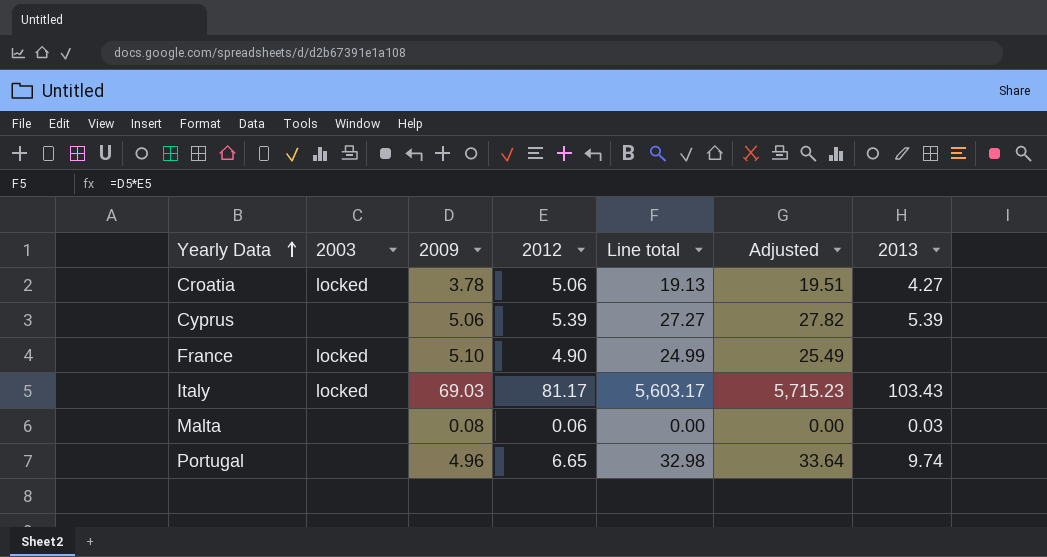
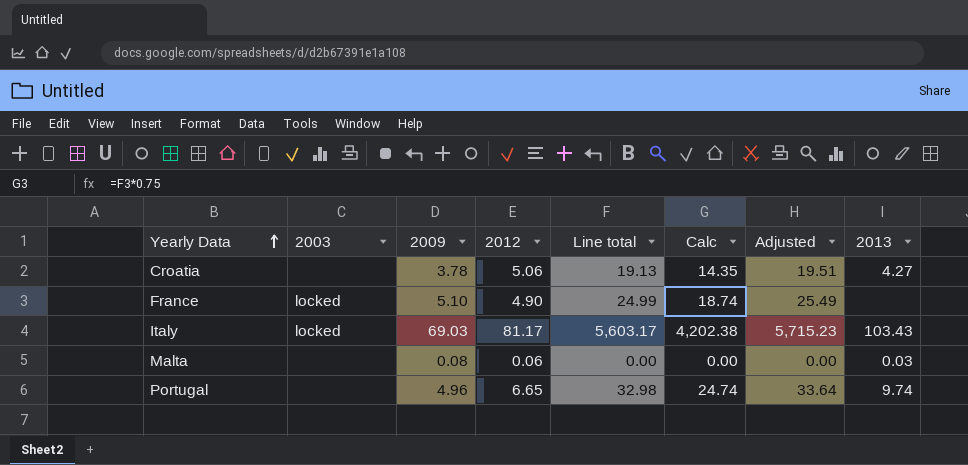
column Calc | formula: none -> [Line total] * 0.75
row Cyprus: none | 5.06 | 5.39 | 27.27 | 27.82 | 5.39 -> none
Croatia | 2003: locked -> none

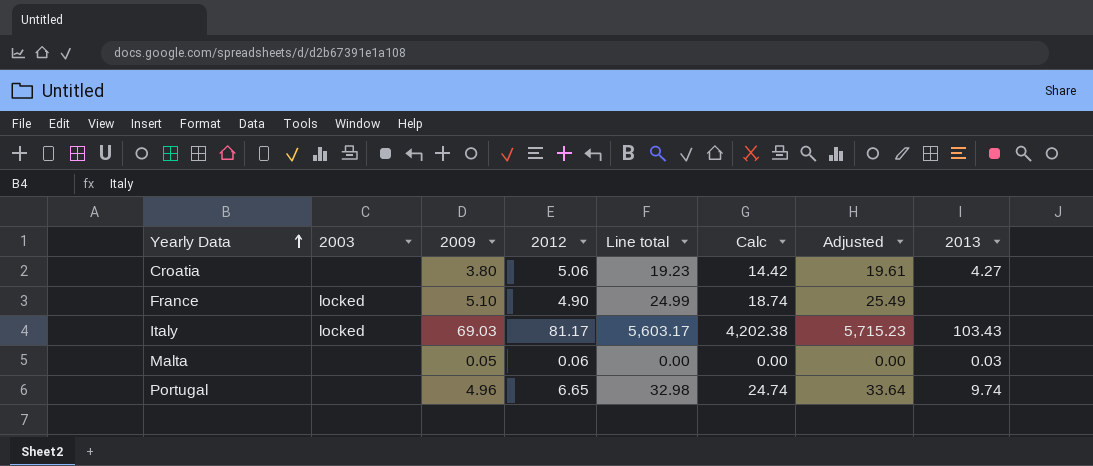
Croatia | 2009: 3.78 -> 3.80
Croatia | Line total: 19.13 -> 19.23
Croatia | Calc: 14.35 -> 14.42
Croatia | Adjusted: 19.51 -> 19.61
Malta | 2009: 0.08 -> 0.05

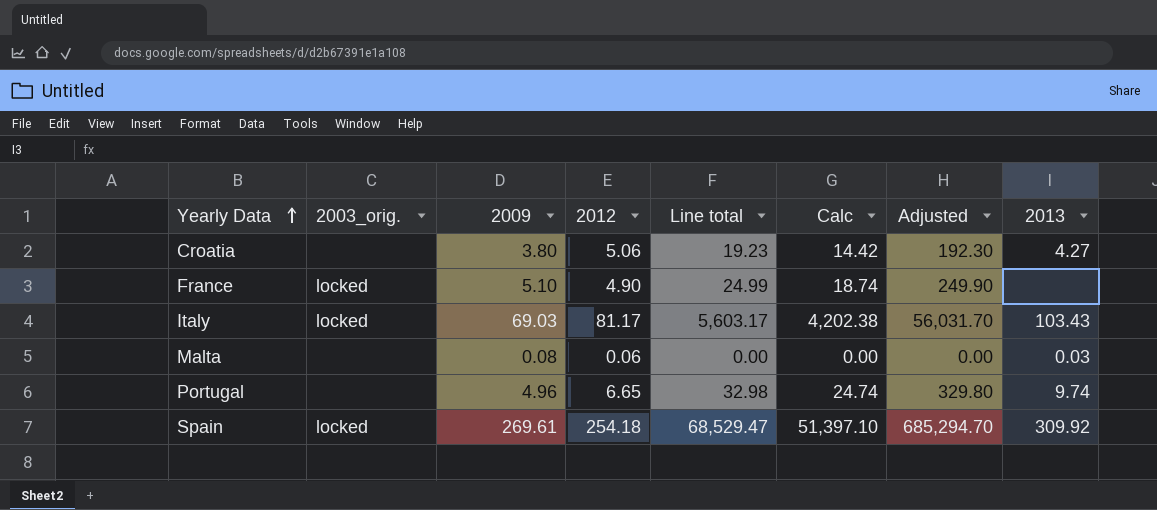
column name: 2003 -> 2003_orig.
column Adjusted | formula: [Line total] * 1.02 -> [Line total] * 10
Malta | 2009: 0.05 -> 0.08
row Spain: none -> locked | 269.61 | 254.18 | 68,529.47 | 51,397.10 | 685,294.70 | 309.92

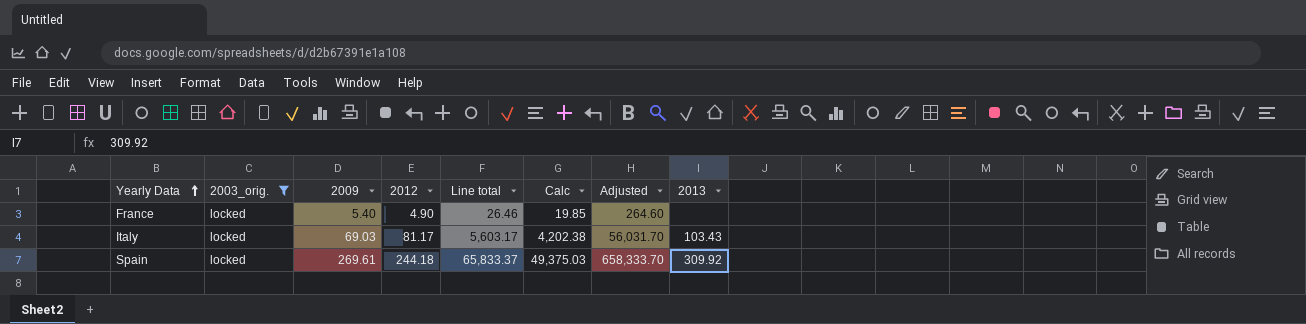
filter: none -> 2003_orig. = locked
France | 2009: 5.10 -> 5.40
France | Line total: 24.99 -> 26.46
France | Calc: 18.74 -> 19.85
France | Adjusted: 249.90 -> 264.60
Spain | 2012: 254.18 -> 244.18
Spain | Line total: 68,529.47 -> 65,833.37
Spain | Calc: 51,397.10 -> 49,375.03
Spain | Adjusted: 685,294.70 -> 658,333.70

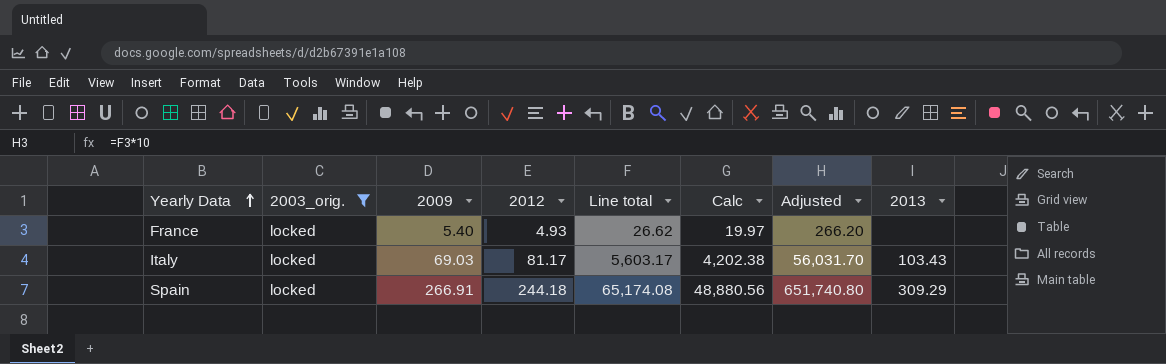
France | 2012: 4.90 -> 4.93
France | Line total: 26.46 -> 26.62
France | Calc: 19.85 -> 19.97
France | Adjusted: 264.60 -> 266.20
Spain | 2009: 269.61 -> 266.91
Spain | Line total: 65,833.37 -> 65,174.08
Spain | Calc: 49,375.03 -> 48,880.56
Spain | Adjusted: 658,333.70 -> 651,740.80
Spain | 2013: 309.92 -> 309.29

